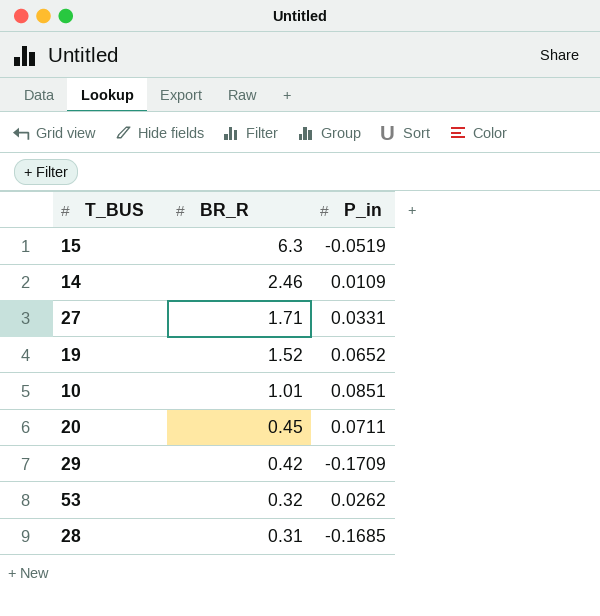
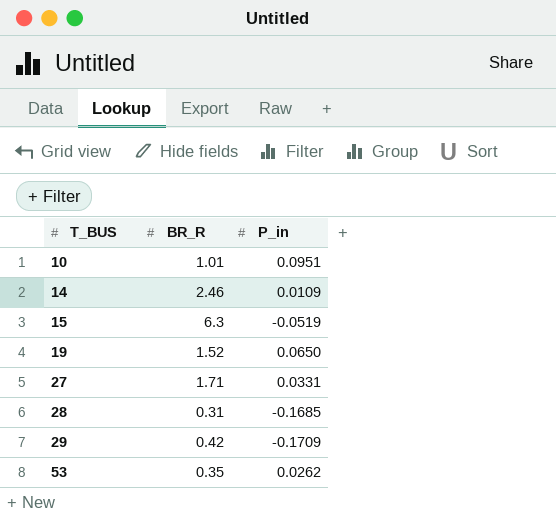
row order: BR_R descending -> T_BUS ascending
row 20: 0.45 | 0.0711 -> none
10 | P_in: 0.0851 -> 0.0951
19 | P_in: 0.0652 -> 0.0650
53 | BR_R: 0.32 -> 0.35

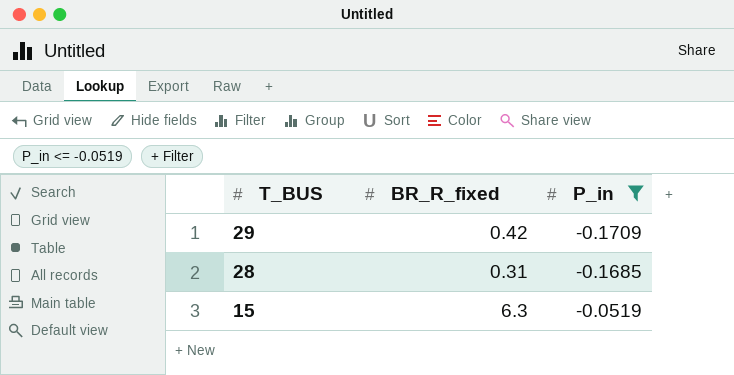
filter: none -> P_in <= -0.0519
row order: T_BUS ascending -> T_BUS descending
column name: BR_R -> BR_R_fixed

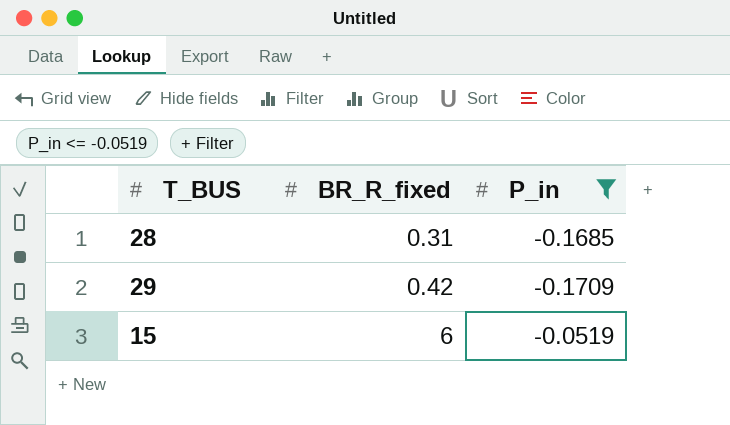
row order: T_BUS descending -> BR_R_fixed ascending
15 | BR_R_fixed: 6.3 -> 6

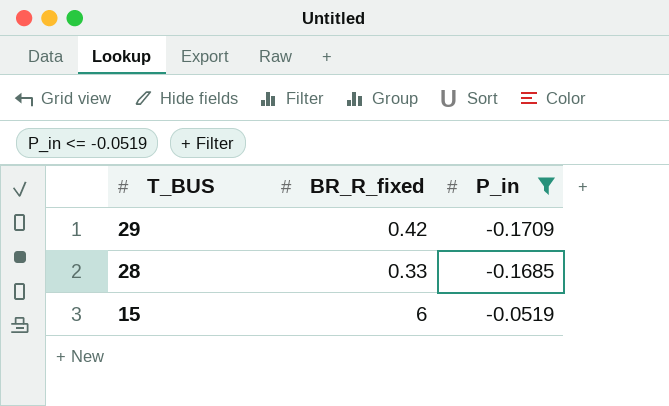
row order: BR_R_fixed ascending -> T_BUS descending
28 | BR_R_fixed: 0.31 -> 0.33

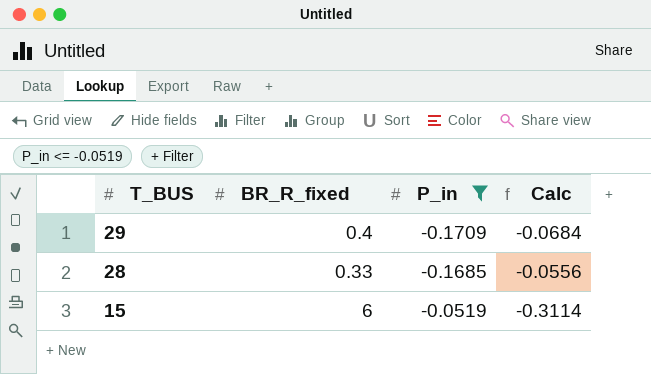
column Calc | formula: none -> [BR_R_fixed] * [P_in]
29 | BR_R_fixed: 0.42 -> 0.4

